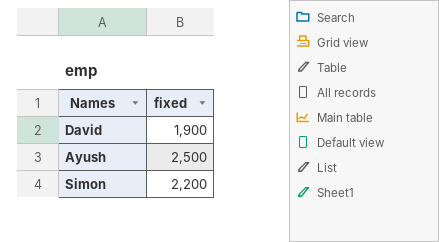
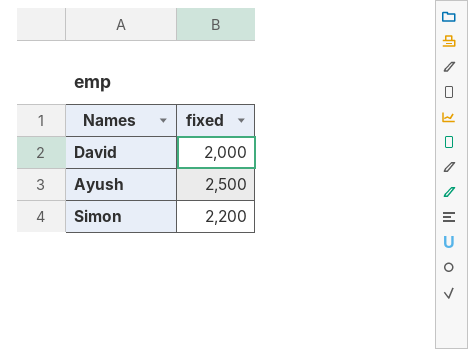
David | fixed: 1,900 -> 2,000

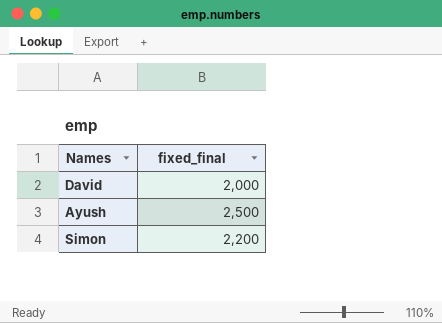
column name: fixed -> fixed_final

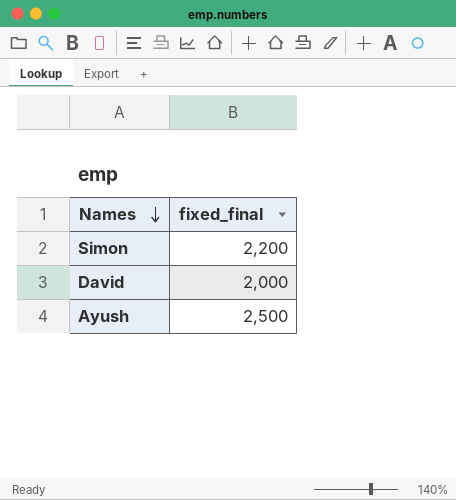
row order: none -> Names descending

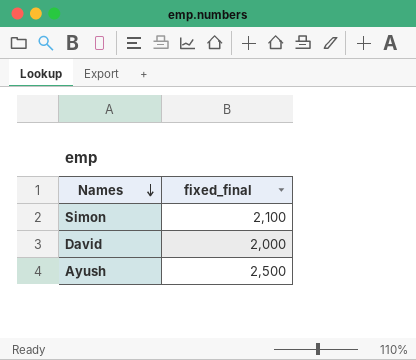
Simon | fixed_final: 2,200 -> 2,100

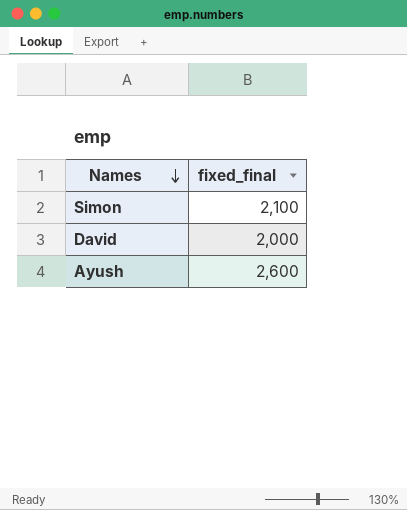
Ayush | fixed_final: 2,500 -> 2,600

